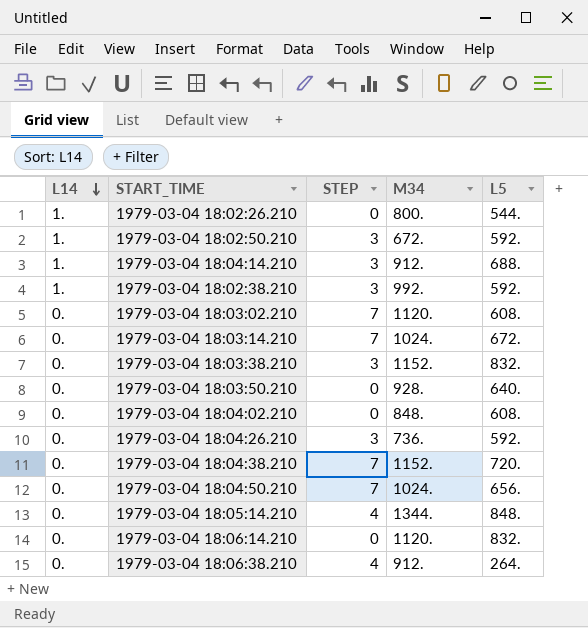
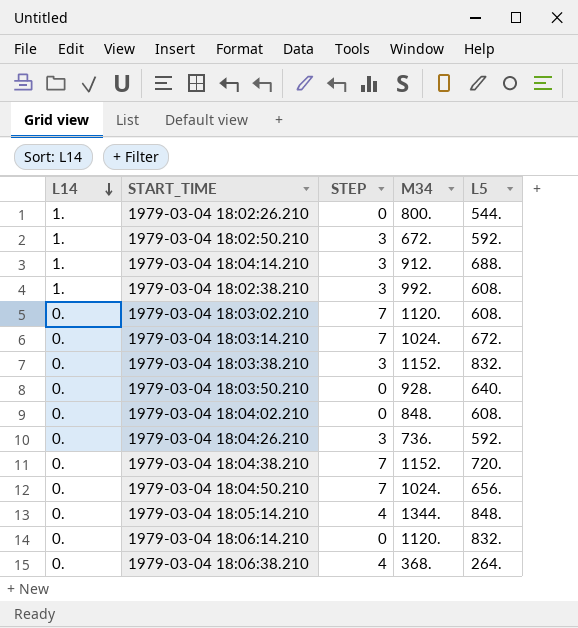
1979-03-04 18:02:38.210 | L5: 592. -> 608.
1979-03-04 18:06:38.210 | M34: 912. -> 368.

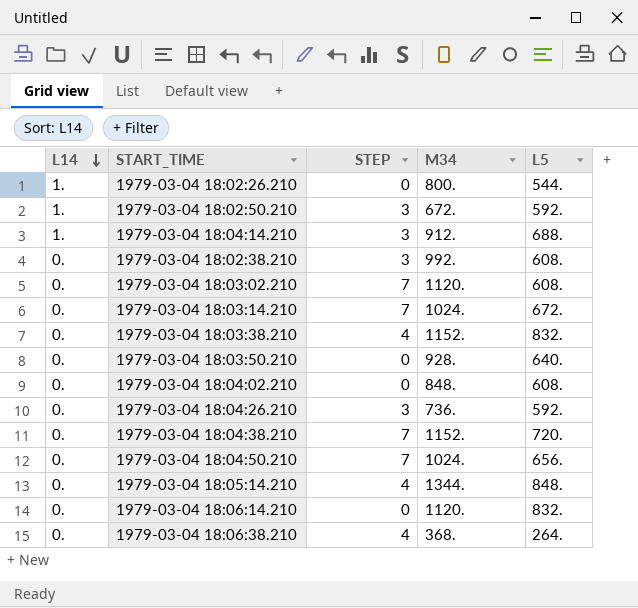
1979-03-04 18:02:38.210 | L14: 1. -> 0.
1979-03-04 18:03:38.210 | STEP: 3 -> 4

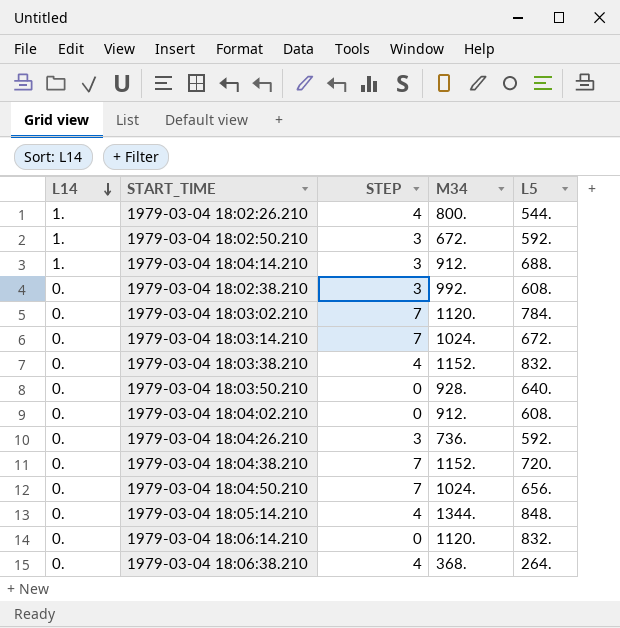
1979-03-04 18:02:26.210 | STEP: 0 -> 4
1979-03-04 18:03:02.210 | L5: 608. -> 784.
1979-03-04 18:04:02.210 | M34: 848. -> 912.

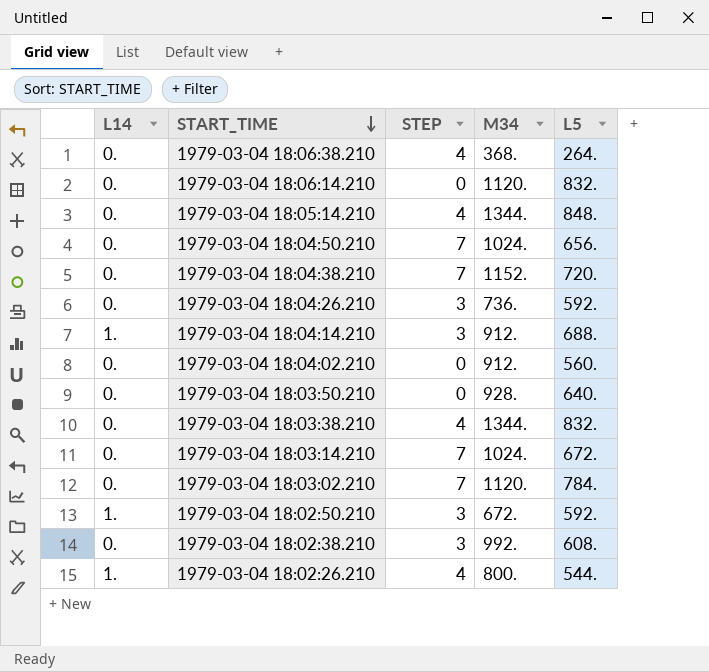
row order: L14 descending -> START_TIME descending
1979-03-04 18:04:02.210 | L5: 608. -> 560.
1979-03-04 18:03:38.210 | M34: 1152. -> 1344.

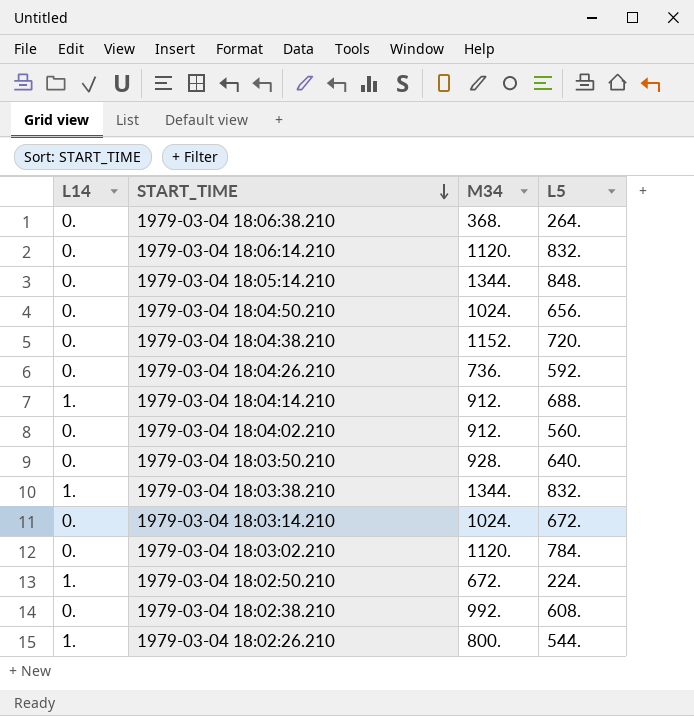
column STEP | position: 3 -> none
1979-03-04 18:03:38.210 | L14: 0. -> 1.
1979-03-04 18:02:50.210 | L5: 592. -> 224.

